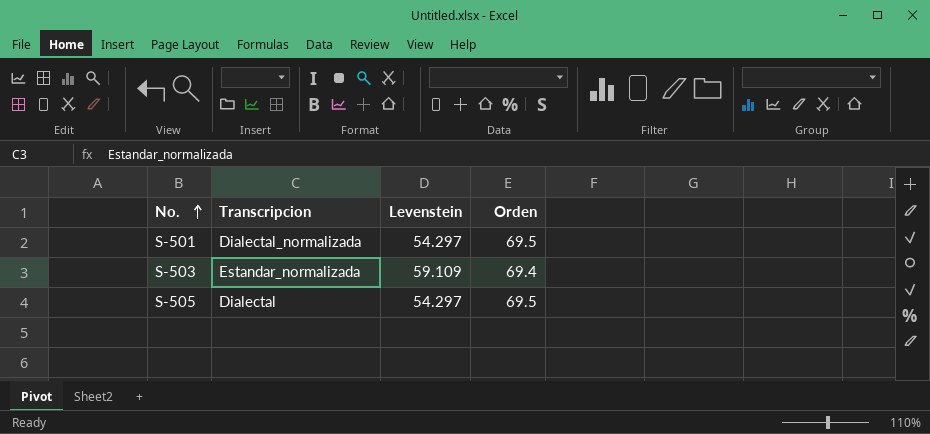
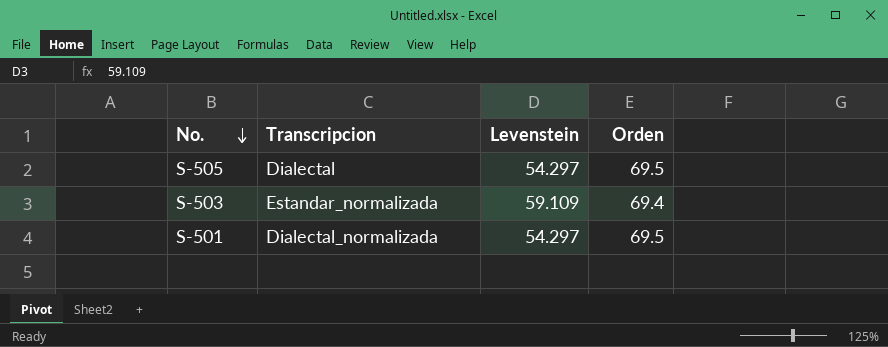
row order: No. ascending -> No. descending

